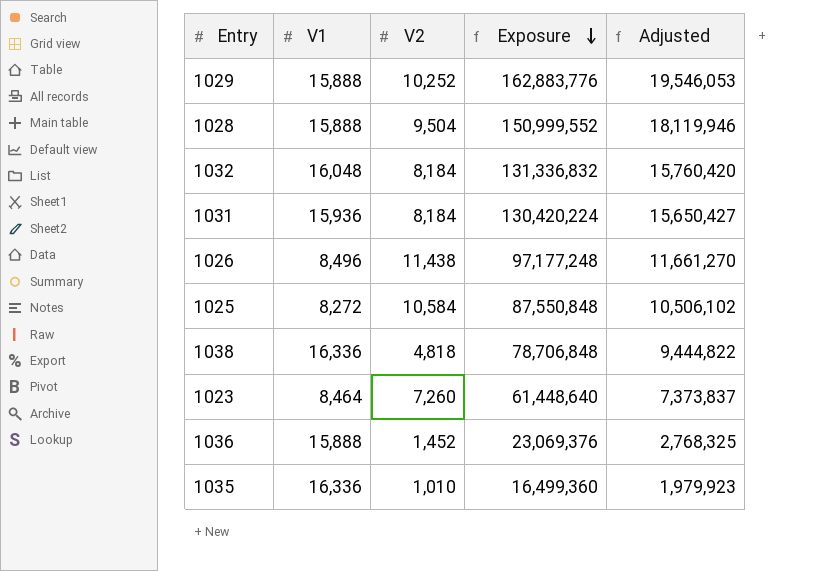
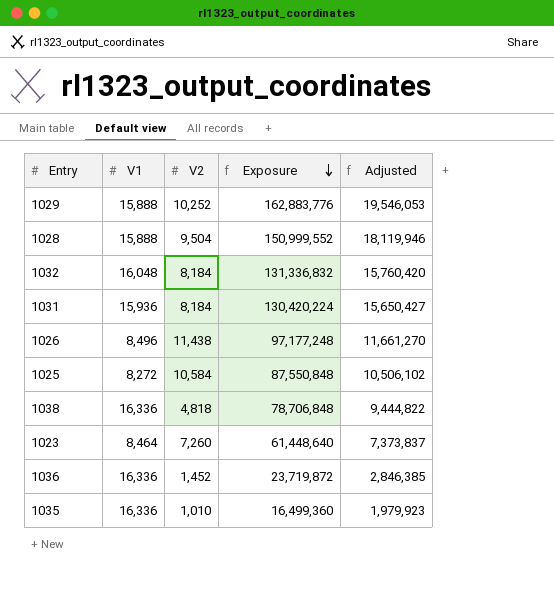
1036 | V1: 15,888 -> 16,336
1036 | Exposure: 23,069,376 -> 23,719,872
1036 | Adjusted: 2,768,325 -> 2,846,385

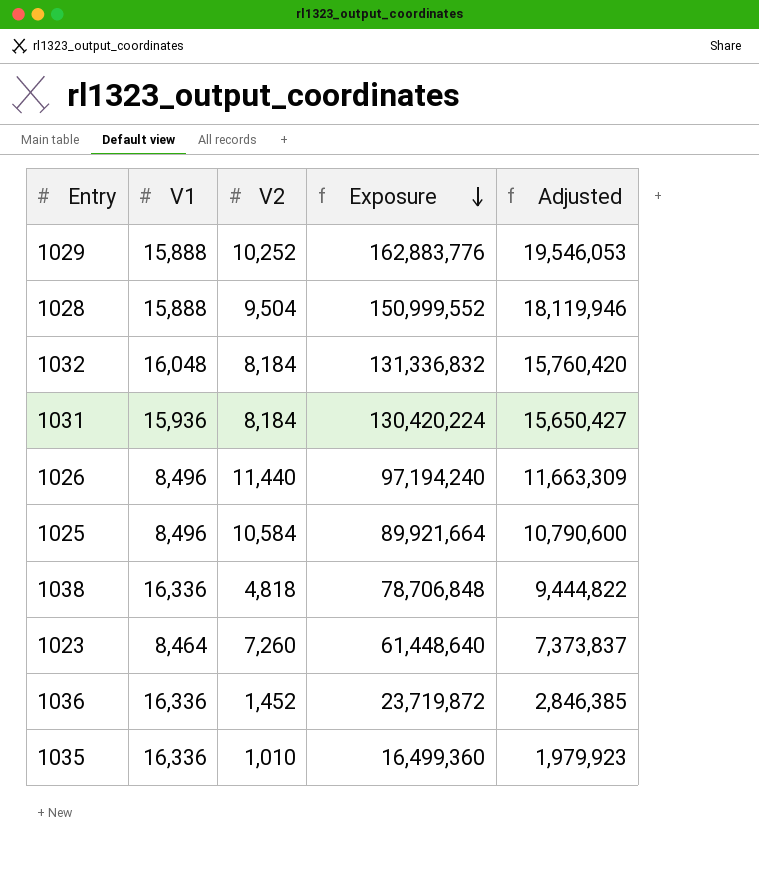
1026 | V2: 11,438 -> 11,440
1026 | Exposure: 97,177,248 -> 97,194,240
1026 | Adjusted: 11,661,270 -> 11,663,309
1025 | V1: 8,272 -> 8,496
1025 | Exposure: 87,550,848 -> 89,921,664
1025 | Adjusted: 10,506,102 -> 10,790,600

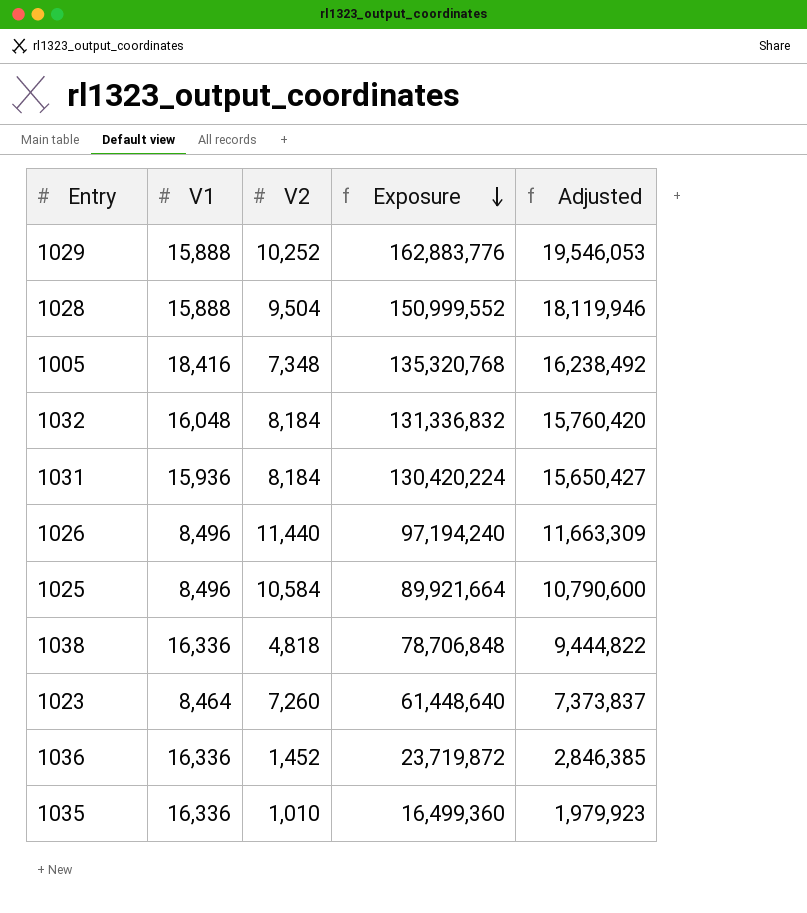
row 1005: none -> 18,416 | 7,348 | 135,320,768 | 16,238,492

